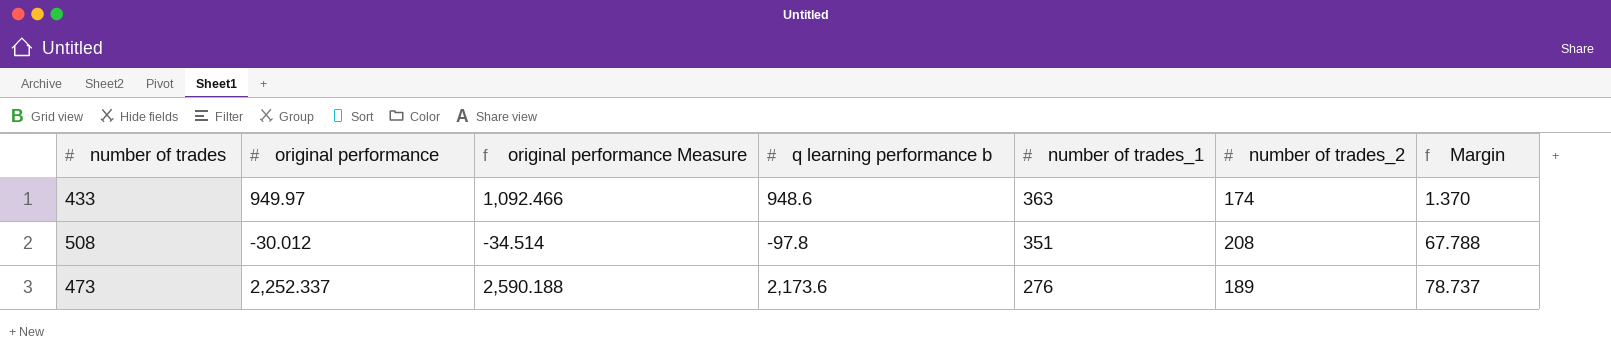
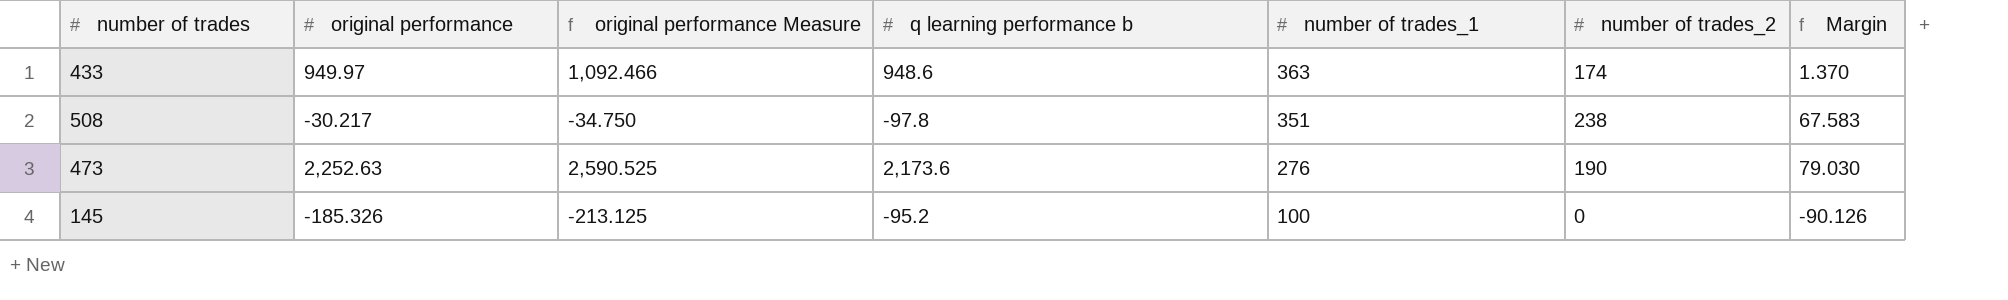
508 | original performance: -30.012 -> -30.217
508 | original performance Measure: -34.514 -> -34.750
508 | number of trades_2: 208 -> 238
508 | Margin: 67.788 -> 67.583
473 | original performance: 2,252.337 -> 2,252.63
473 | original performance Measure: 2,590.188 -> 2,590.525
473 | number of trades_2: 189 -> 190
473 | Margin: 78.737 -> 79.030
row 145: none -> -185.326 | -213.125 | -95.2 | 100 | 0 | -90.126

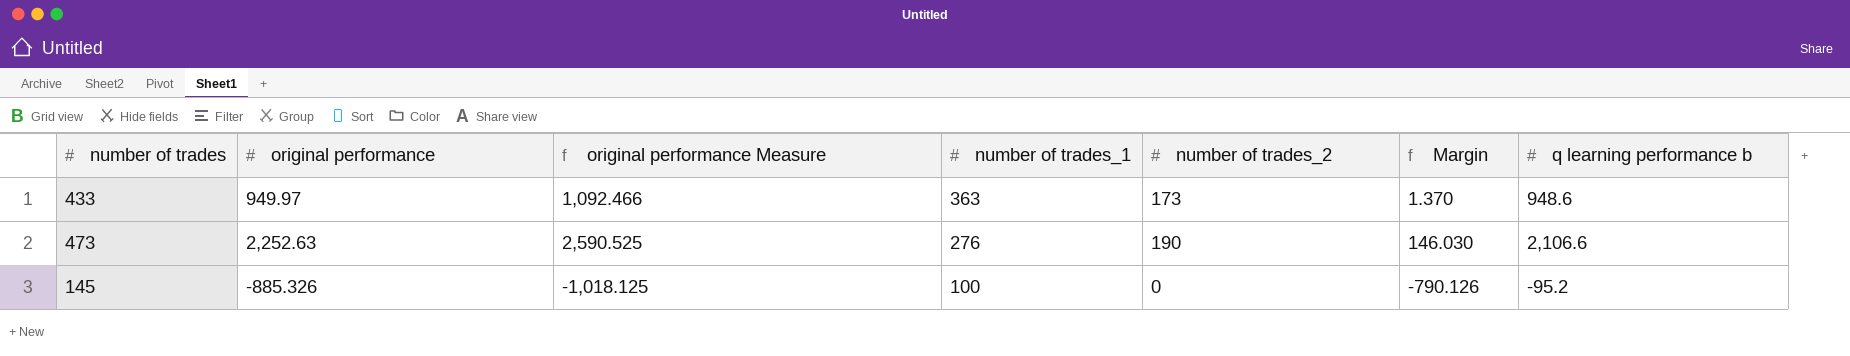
column q learning performance b | position: 4 -> 7
row 508: -30.217 | -34.750 | -97.8 | 351 | 238 | 67.583 -> none
433 | number of trades_2: 174 -> 173
473 | Margin: 79.030 -> 146.030
473 | q learning performance b: 2,173.6 -> 2,106.6
145 | original performance: -185.326 -> -885.326
145 | original performance Measure: -213.125 -> -1,018.125
145 | Margin: -90.126 -> -790.126

